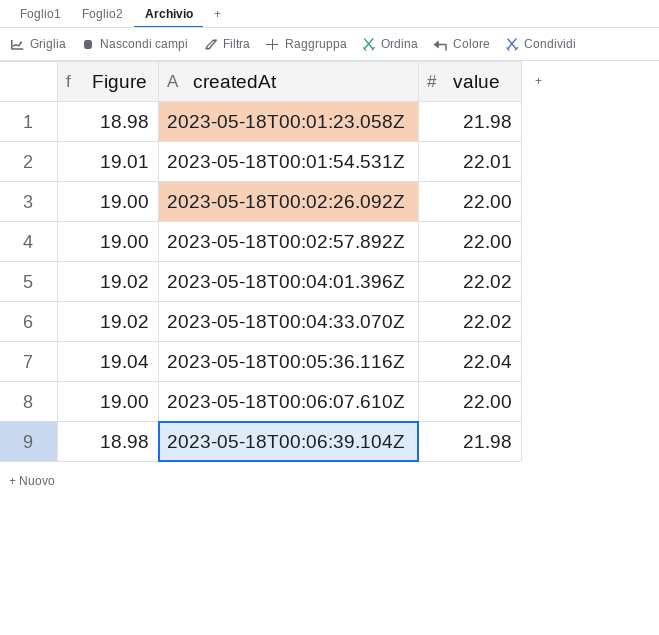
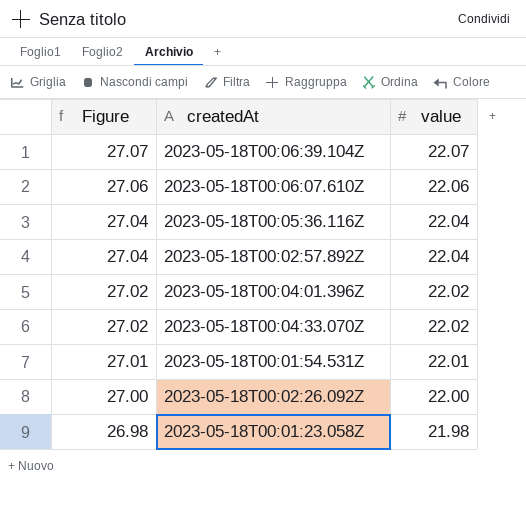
row order: createdAt ascending -> Figure descending
column Figure | formula: [value] - 3 -> [value] + 5
2023-05-18T00:06:39.104Z | value: 21.98 -> 22.07
2023-05-18T00:06:07.610Z | value: 22.00 -> 22.06
2023-05-18T00:02:57.892Z | value: 22.00 -> 22.04

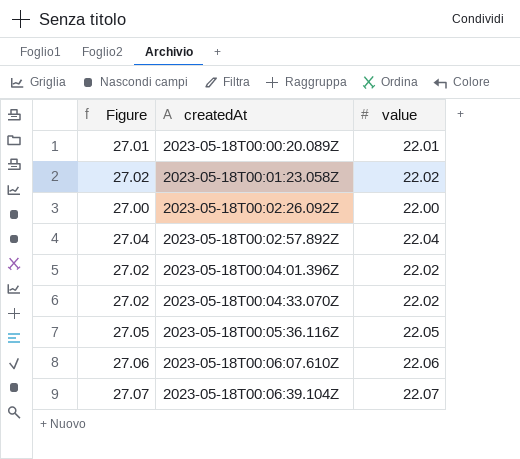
row order: Figure descending -> createdAt ascending
row 2023-05-18T00:01:54.531Z: 27.01 | 22.01 -> none
row 2023-05-18T00:00:20.089Z: none -> 27.01 | 22.01
2023-05-18T00:01:23.058Z | Figure: 26.98 -> 27.02
2023-05-18T00:01:23.058Z | value: 21.98 -> 22.02
2023-05-18T00:05:36.116Z | Figure: 27.04 -> 27.05
2023-05-18T00:05:36.116Z | value: 22.04 -> 22.05

